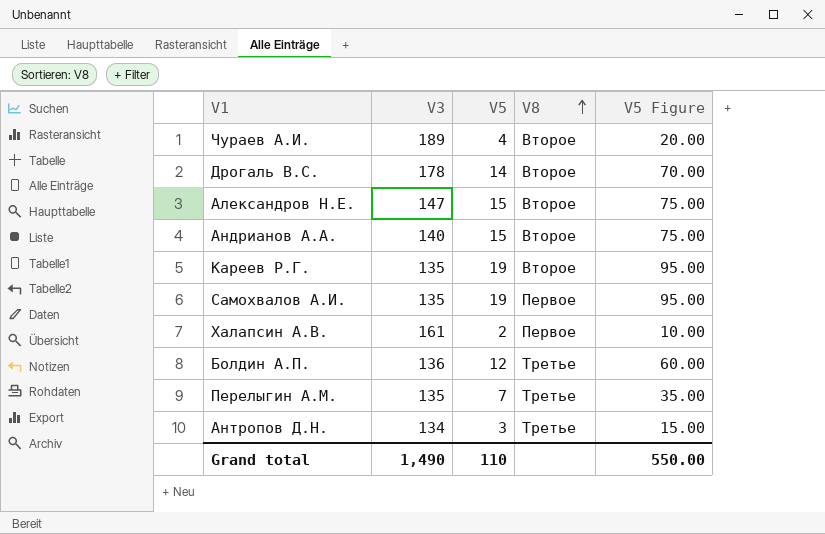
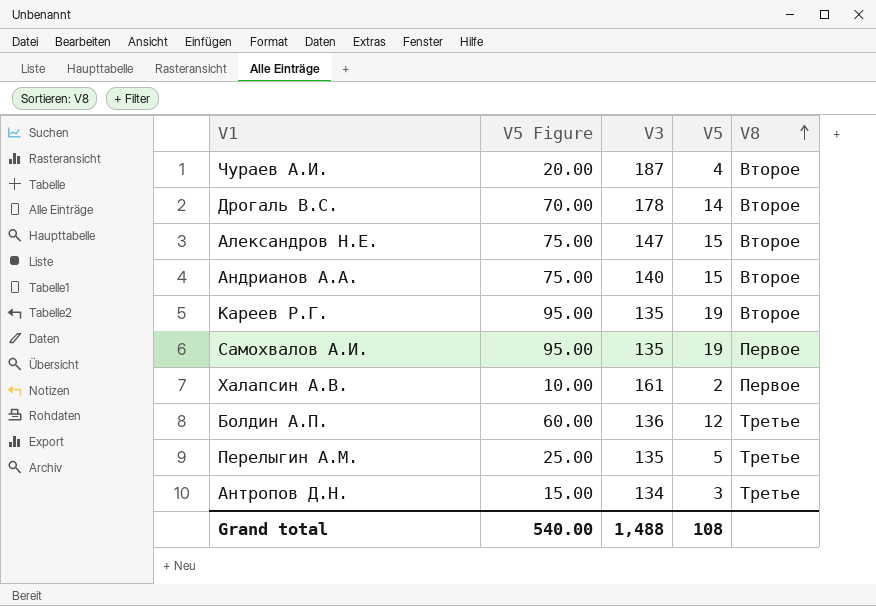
column V5 Figure | position: 5 -> 2
Чураев А.И. | V3: 189 -> 187
Перелыгин А.М. | V5 Figure: 35.00 -> 25.00
Перелыгин А.М. | V5: 7 -> 5
Grand total | V5 Figure: 550.00 -> 540.00
Grand total | V3: 1,490 -> 1,488
Grand total | V5: 110 -> 108

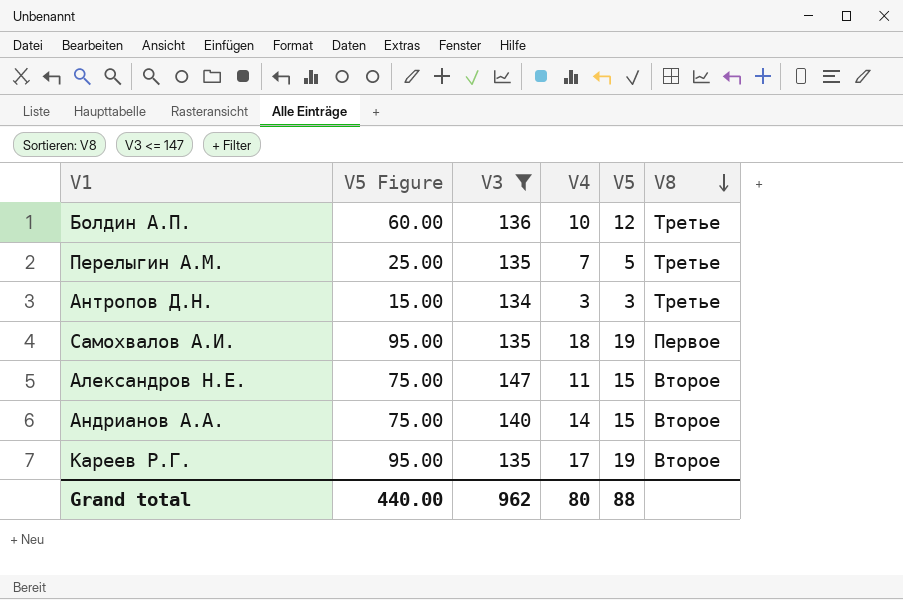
filter: none -> V3 <= 147
row order: V8 ascending -> V8 descending
column V4 | position: none -> 4
Grand total | V5 Figure: 540.00 -> 440.00
Grand total | V3: 1,488 -> 962
Grand total | V5: 108 -> 88

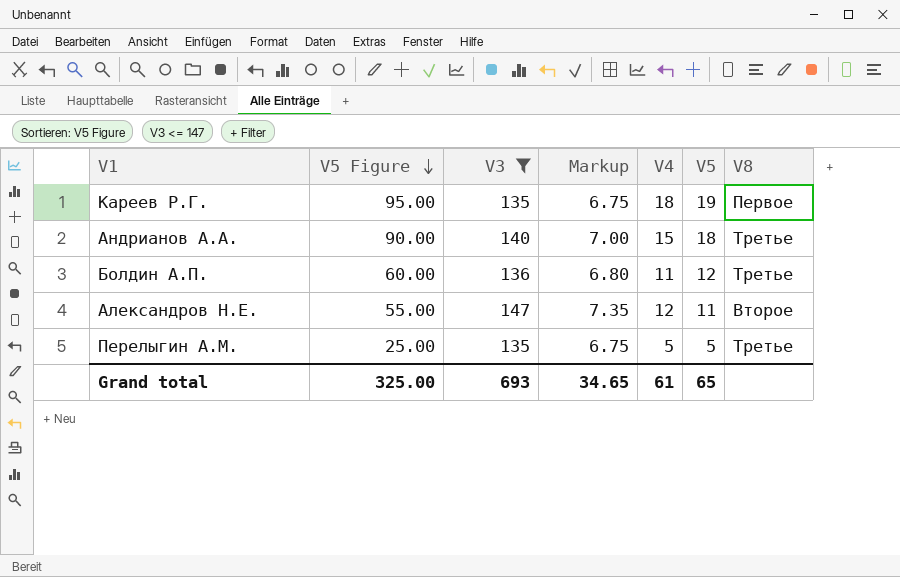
row order: V8 descending -> V5 Figure descending
column Markup | formula: none -> [V3] * 0.05
row Антропов Д.Н.: 15.00 | 134 | 3 | 3 | Третье -> none
row Самохвалов А.И.: 95.00 | 135 | 18 | 19 | Первое -> none
Кареев Р.Г. | V4: 17 -> 18
Кареев Р.Г. | V8: Второе -> Первое
Андрианов А.А. | V5 Figure: 75.00 -> 90.00
Андрианов А.А. | V4: 14 -> 15
Андрианов А.А. | V5: 15 -> 18
Андрианов А.А. | V8: Второе -> Третье
Болдин А.П. | V4: 10 -> 11
Александров Н.Е. | V5 Figure: 75.00 -> 55.00
Александров Н.Е. | V4: 11 -> 12
Александров Н.Е. | V5: 15 -> 11
Перелыгин А.М. | V4: 7 -> 5
Grand total | V5 Figure: 440.00 -> 325.00
Grand total | V3: 962 -> 693
Grand total | V4: 80 -> 61
Grand total | V5: 88 -> 65

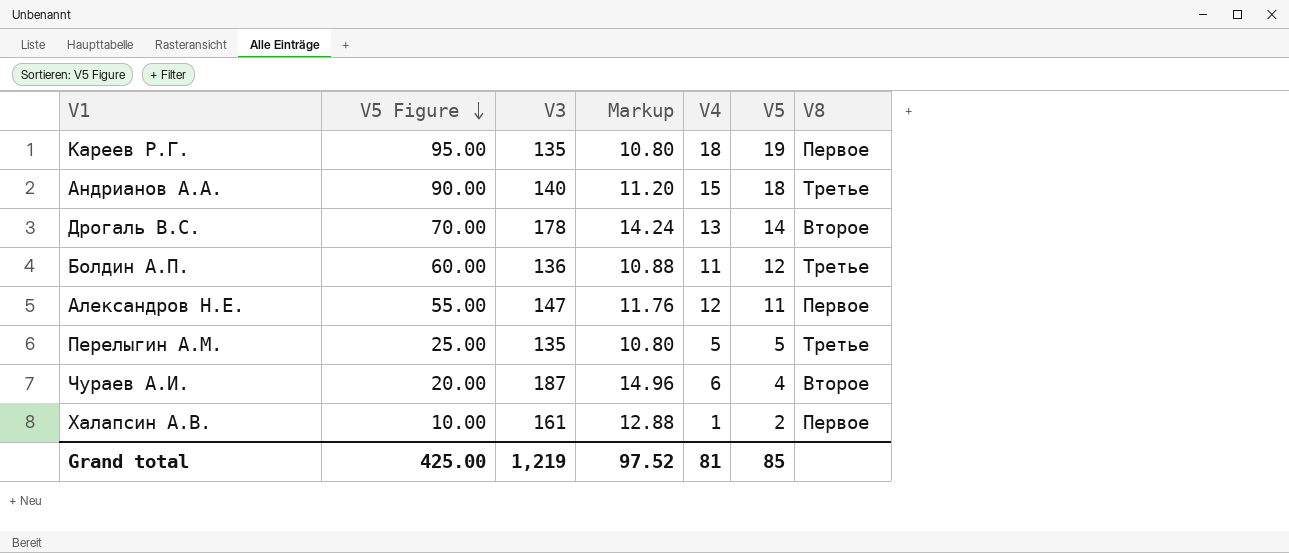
filter: V3 <= 147 -> none
column Markup | formula: [V3] * 0.05 -> [V3] * 0.08
Александров Н.Е. | V8: Второе -> Первое
Grand total | V5 Figure: 325.00 -> 425.00
Grand total | V3: 693 -> 1,219
Grand total | Markup: 34.65 -> 97.52
Grand total | V4: 61 -> 81
Grand total | V5: 65 -> 85

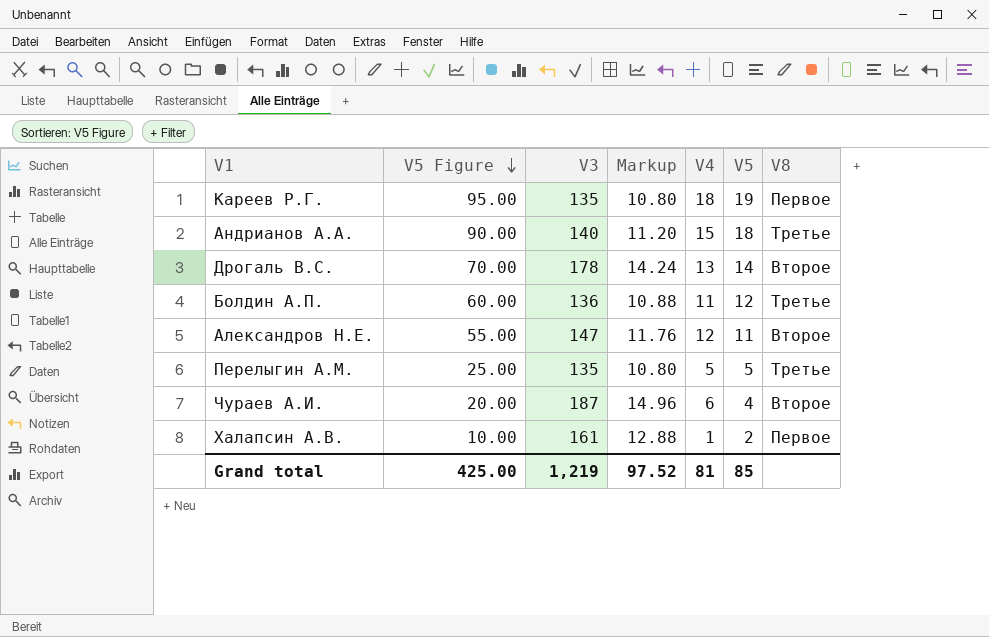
Александров Н.Е. | V8: Первое -> Второе

